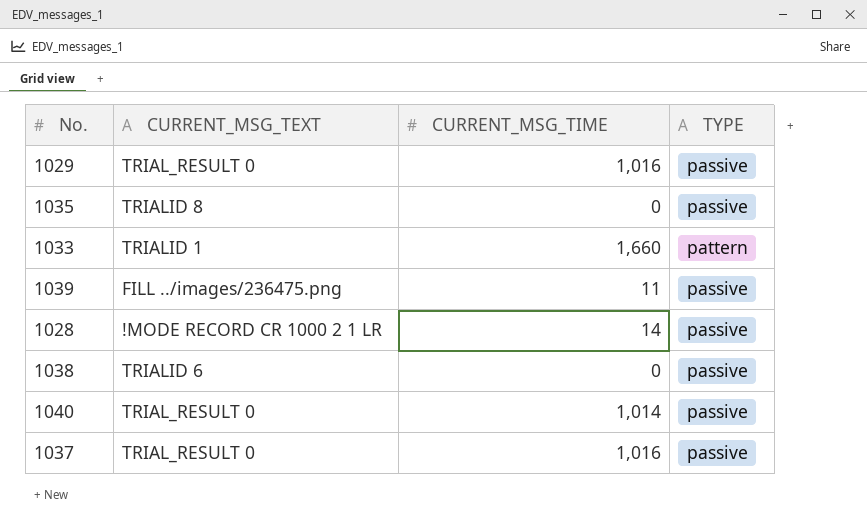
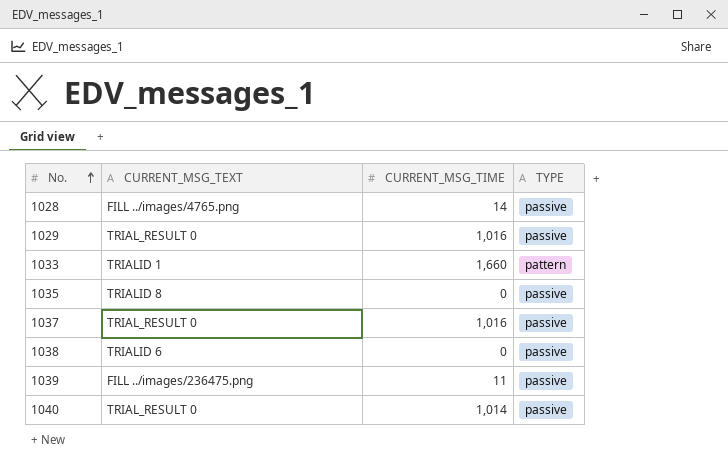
row order: none -> No. ascending
1028 | CURRENT_MSG_TEXT: !MODE RECORD CR 1000 2 1 LR -> FILL ../images/4765.png

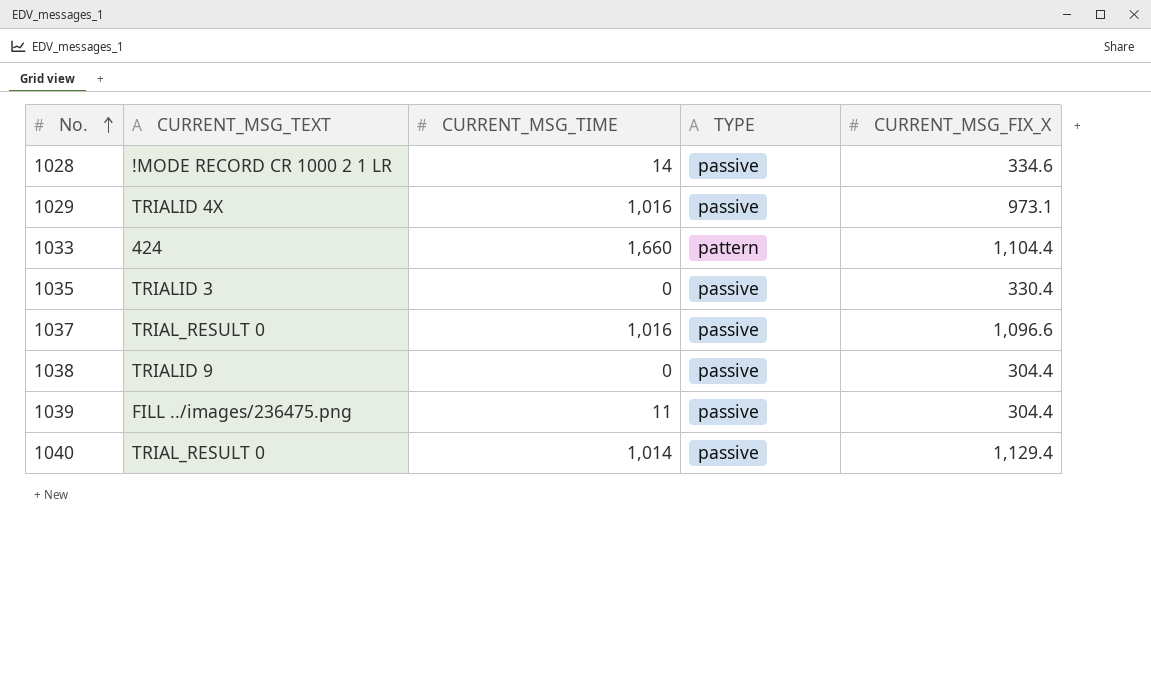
column CURRENT_MSG_FIX_X | position: none -> 5
1028 | CURRENT_MSG_TEXT: FILL ../images/4765.png -> !MODE RECORD CR 1000 2 1 LR
1029 | CURRENT_MSG_TEXT: TRIAL_RESULT 0 -> TRIALID 4X
1033 | CURRENT_MSG_TEXT: TRIALID 1 -> 424
1035 | CURRENT_MSG_TEXT: TRIALID 8 -> TRIALID 3
1038 | CURRENT_MSG_TEXT: TRIALID 6 -> TRIALID 9

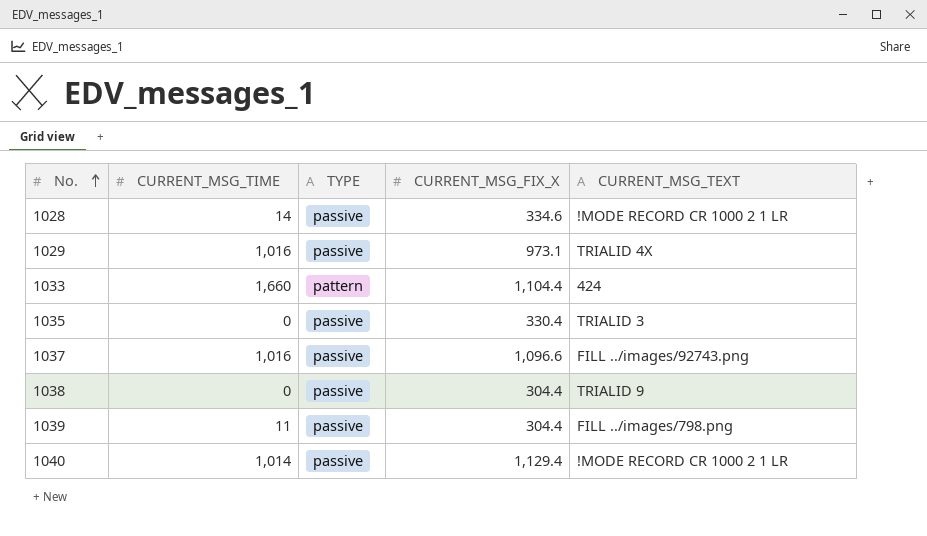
column CURRENT_MSG_TEXT | position: 2 -> 5
1037 | CURRENT_MSG_TEXT: TRIAL_RESULT 0 -> FILL ../images/92743.png
1039 | CURRENT_MSG_TEXT: FILL ../images/236475.png -> FILL ../images/798.png
1040 | CURRENT_MSG_TEXT: TRIAL_RESULT 0 -> !MODE RECORD CR 1000 2 1 LR

